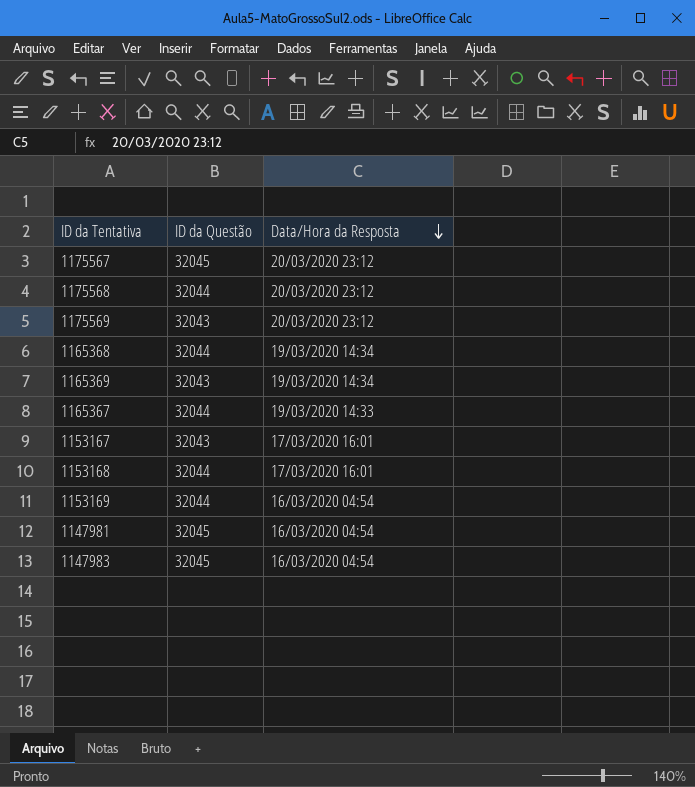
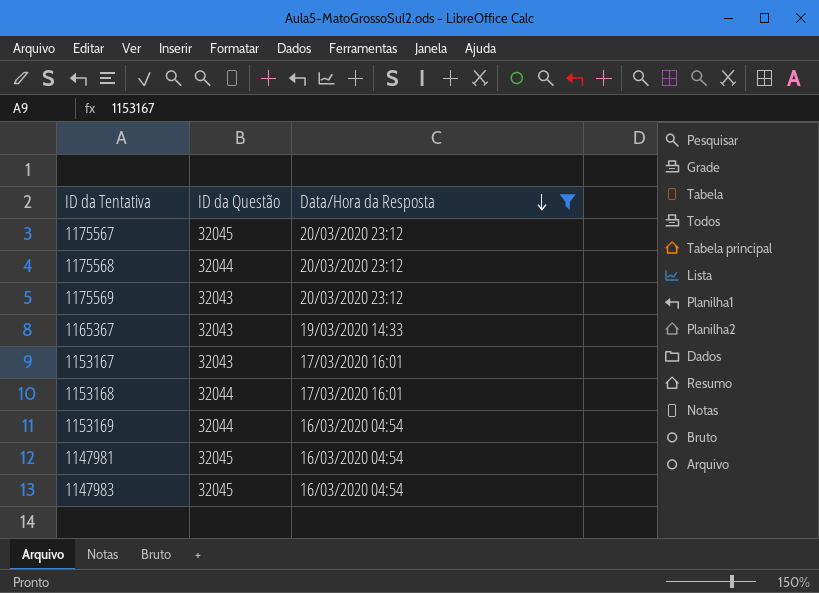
filter: none -> Data/Hora da Resposta != 19/03/2020 14:34
1165367 | ID da Questão: 32044 -> 32043

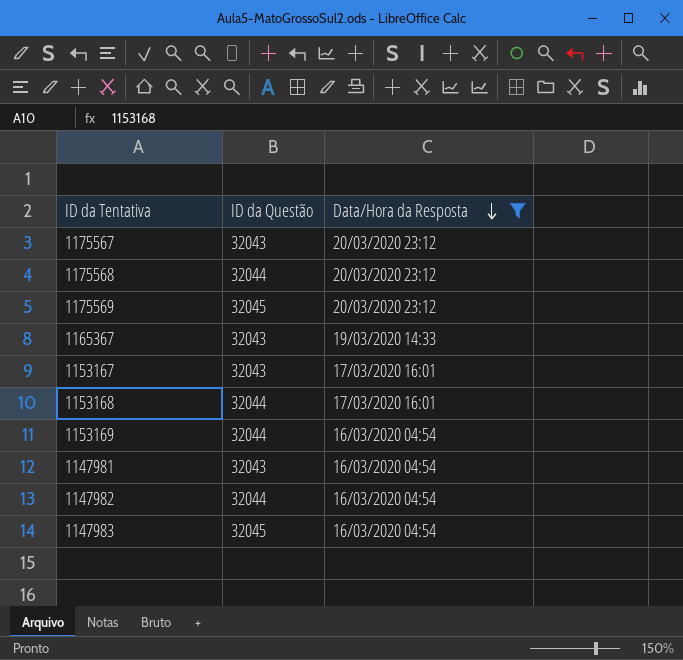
1175567 | ID da Questão: 32045 -> 32043
1175569 | ID da Questão: 32043 -> 32045
1147981 | ID da Questão: 32045 -> 32043
row 1147982: none -> 32044 | 16/03/2020 04:54

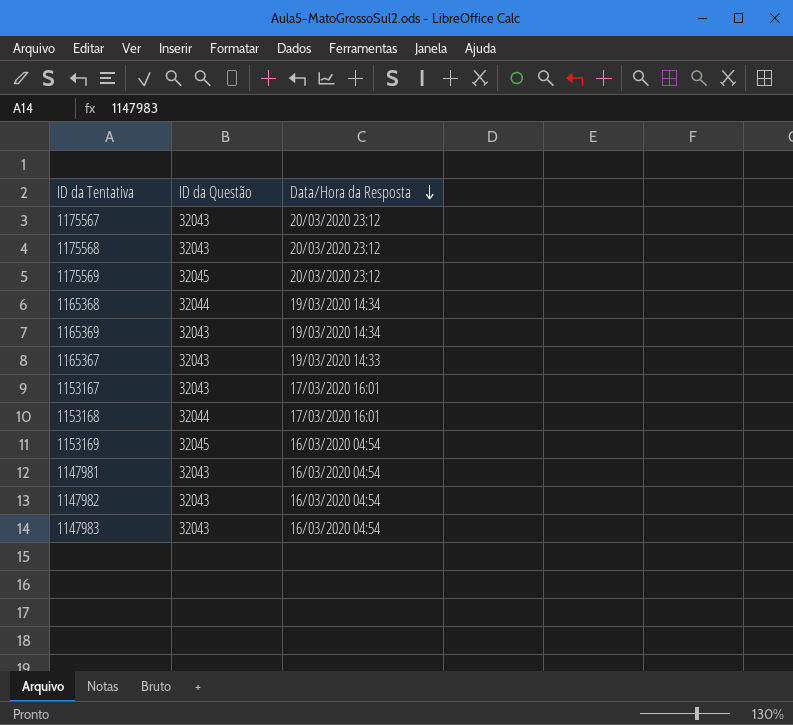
filter: Data/Hora da Resposta != 19/03/2020 14:34 -> none
1175568 | ID da Questão: 32044 -> 32043
1153169 | ID da Questão: 32044 -> 32045
1147982 | ID da Questão: 32044 -> 32043
1147983 | ID da Questão: 32045 -> 32043

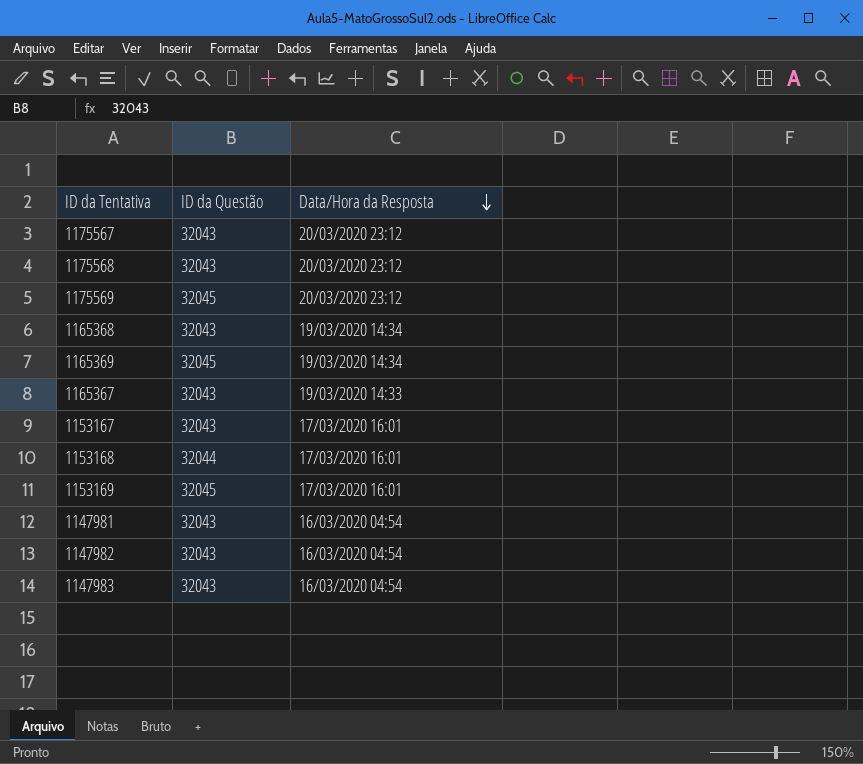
1165368 | ID da Questão: 32044 -> 32043
1165369 | ID da Questão: 32043 -> 32045
1153169 | Data/Hora da Resposta: 16/03/2020 04:54 -> 17/03/2020 16:01

